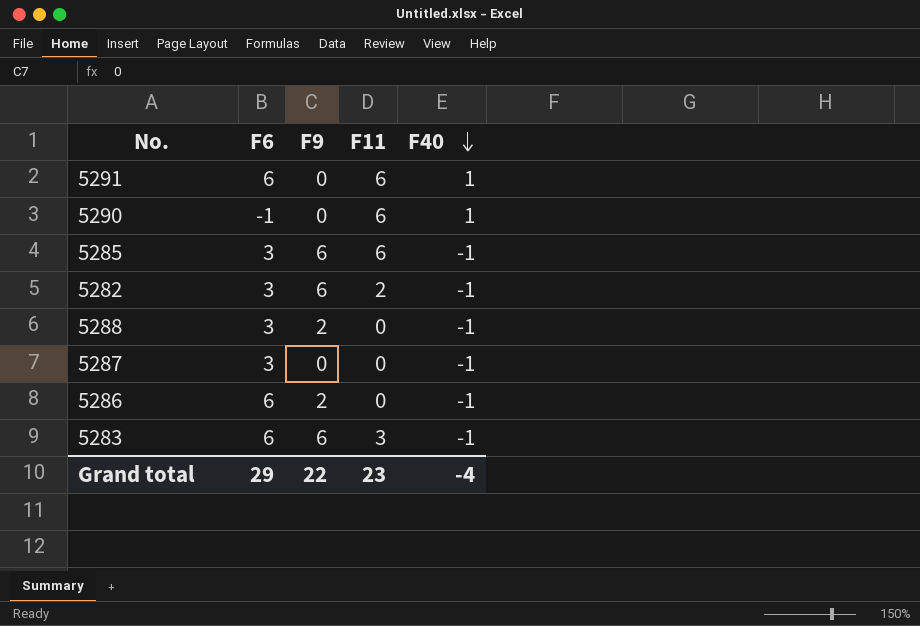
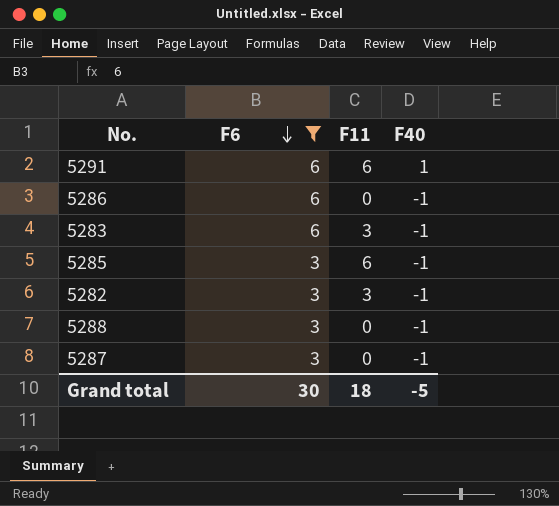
filter: none -> F6 != -1
row order: F40 descending -> F6 descending
column F9 | position: 3 -> none
5282 | F11: 2 -> 3
Grand total | F6: 29 -> 30
Grand total | F11: 23 -> 18
Grand total | F40: -4 -> -5

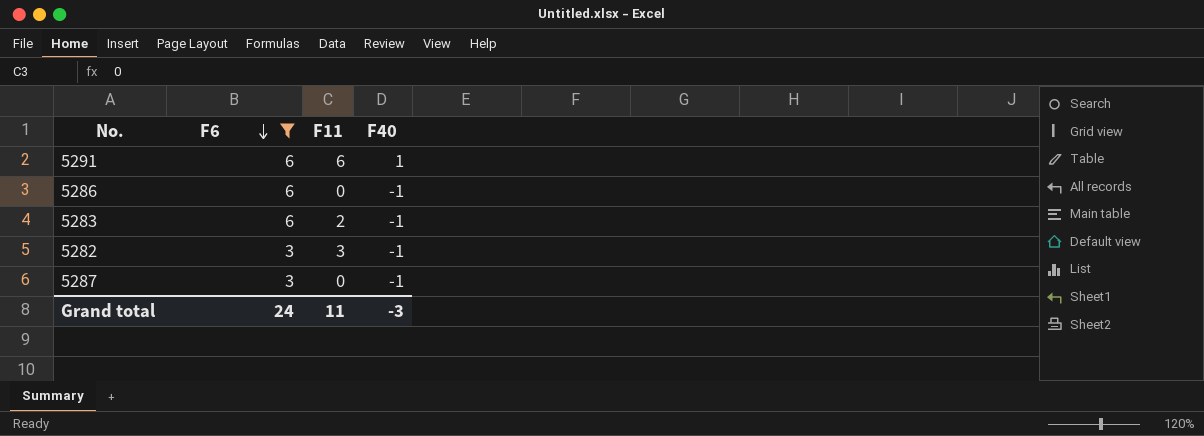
row 5285: 3 | 6 | -1 -> none
row 5288: 3 | 0 | -1 -> none
5283 | F11: 3 -> 2
Grand total | F6: 30 -> 24
Grand total | F11: 18 -> 11
Grand total | F40: -5 -> -3

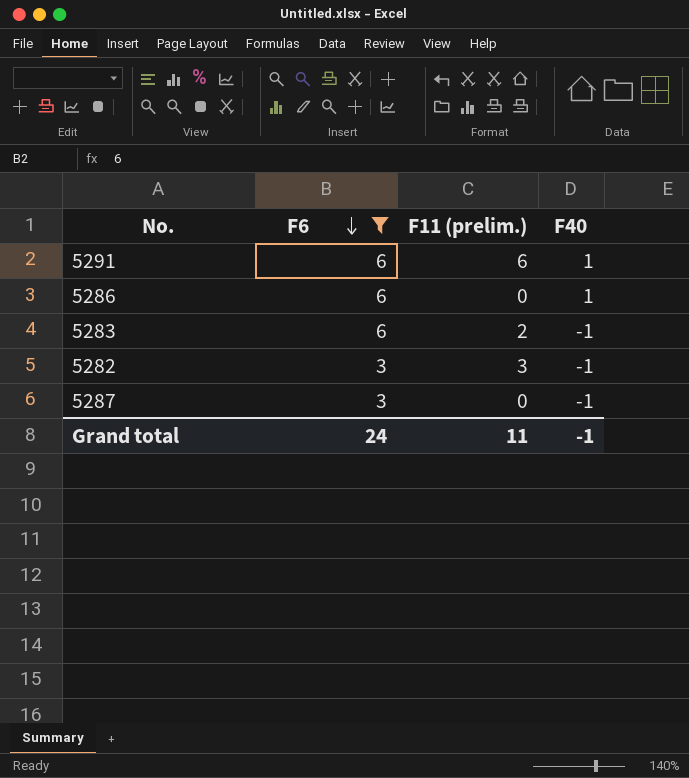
column name: F11 -> F11 (prelim.)
5286 | F40: -1 -> 1
Grand total | F40: -3 -> -1

